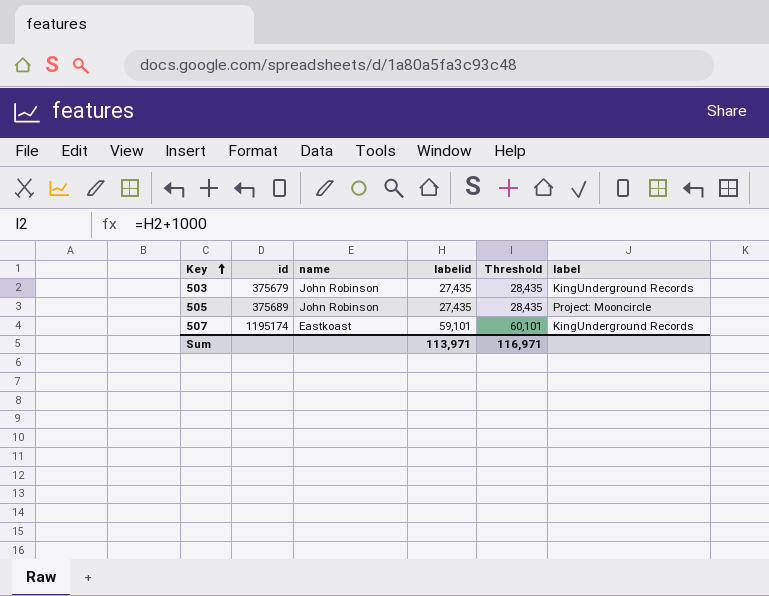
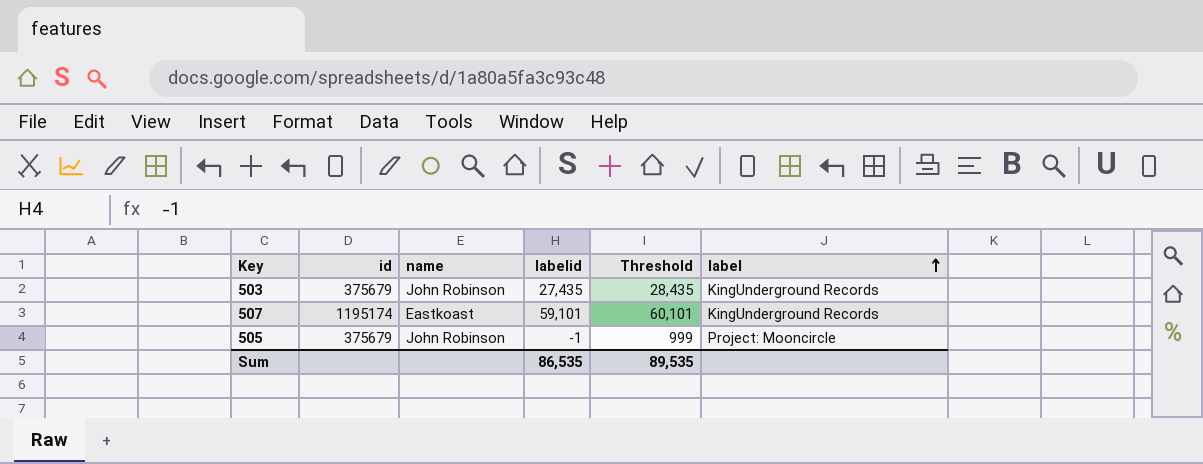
row order: Key ascending -> label ascending
505 | id: 375689 -> 375679
505 | labelid: 27,435 -> -1
505 | Threshold: 28,435 -> 999
Sum | labelid: 113,971 -> 86,535
Sum | Threshold: 116,971 -> 89,535

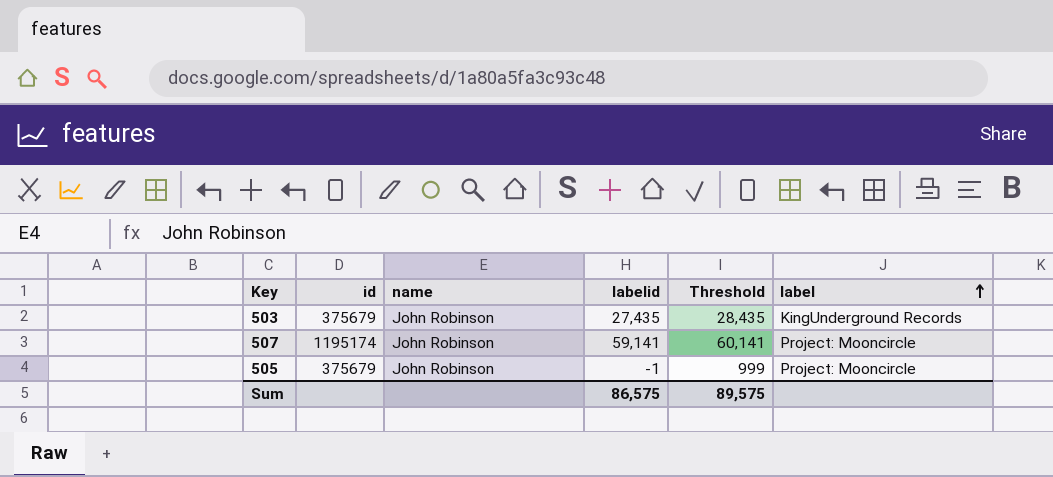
507 | name: Eastkoast -> John Robinson
507 | labelid: 59,101 -> 59,141
507 | Threshold: 60,101 -> 60,141
507 | label: KingUnderground Records -> Project: Mooncircle
Sum | labelid: 86,535 -> 86,575
Sum | Threshold: 89,535 -> 89,575

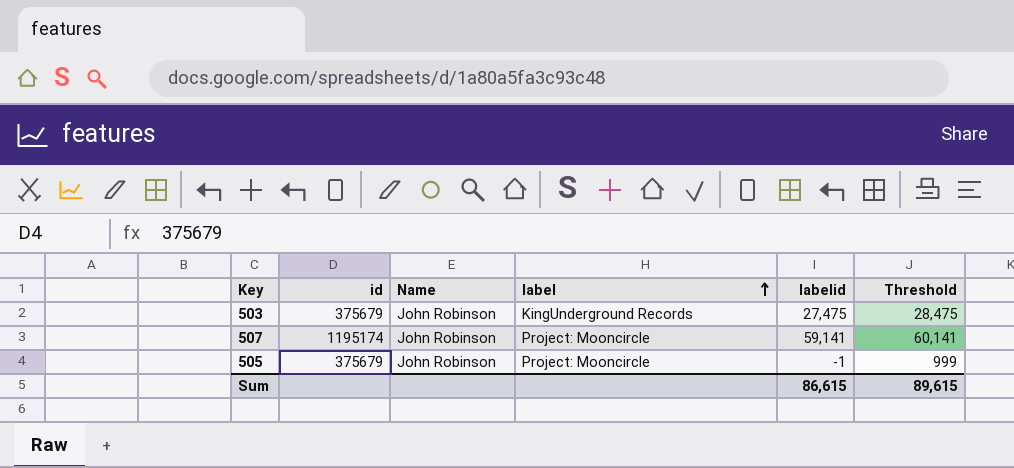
column name: name -> Name
column label | position: 6 -> 4
503 | labelid: 27,435 -> 27,475
503 | Threshold: 28,435 -> 28,475
Sum | labelid: 86,575 -> 86,615
Sum | Threshold: 89,575 -> 89,615

